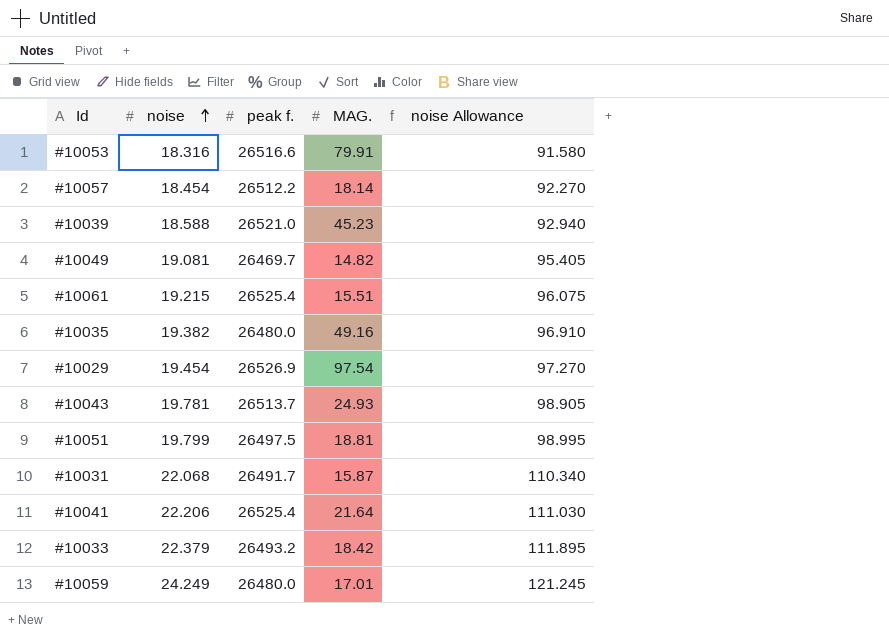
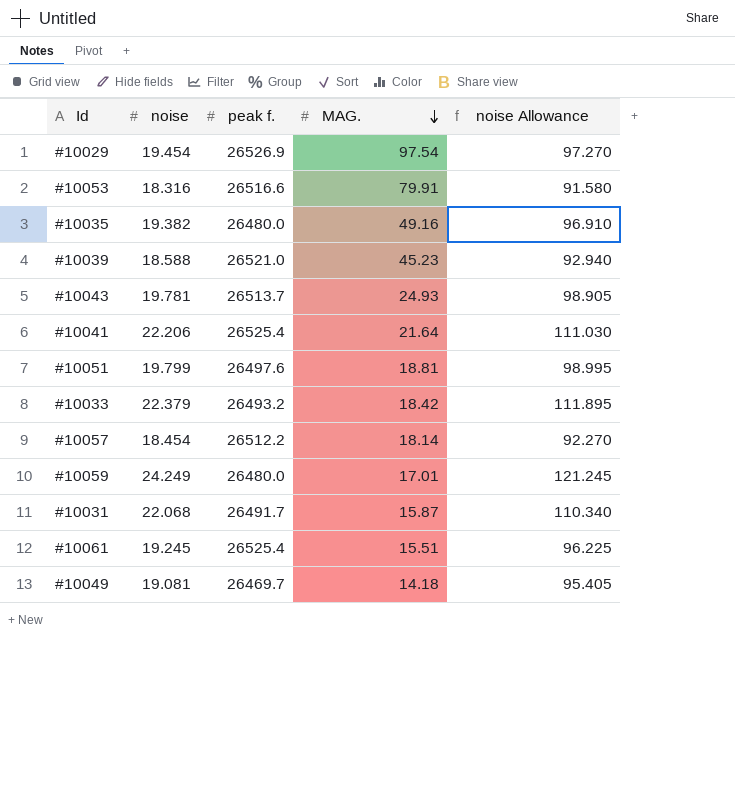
row order: noise ascending -> MAG. descending
#10051 | peak f.: 26497.5 -> 26497.6
#10061 | noise: 19.215 -> 19.245
#10061 | noise Allowance: 96.075 -> 96.225
#10049 | MAG.: 14.82 -> 14.18

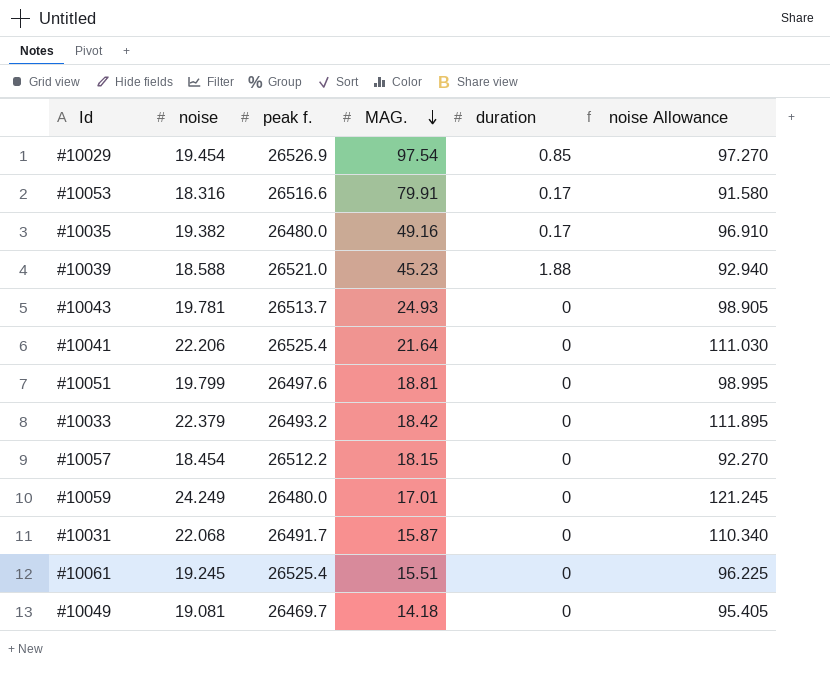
column duration | position: none -> 5
#10057 | MAG.: 18.14 -> 18.15

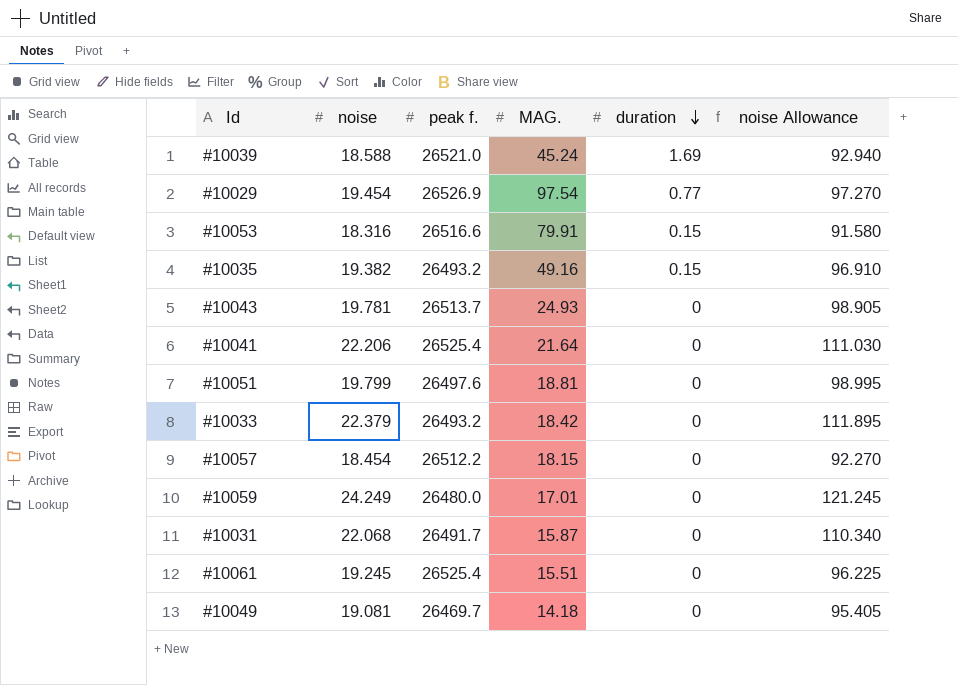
row order: MAG. descending -> duration descending
#10039 | MAG.: 45.23 -> 45.24
#10039 | duration: 1.88 -> 1.69
#10029 | duration: 0.85 -> 0.77
#10053 | duration: 0.17 -> 0.15
#10035 | peak f.: 26480.0 -> 26493.2
#10035 | duration: 0.17 -> 0.15

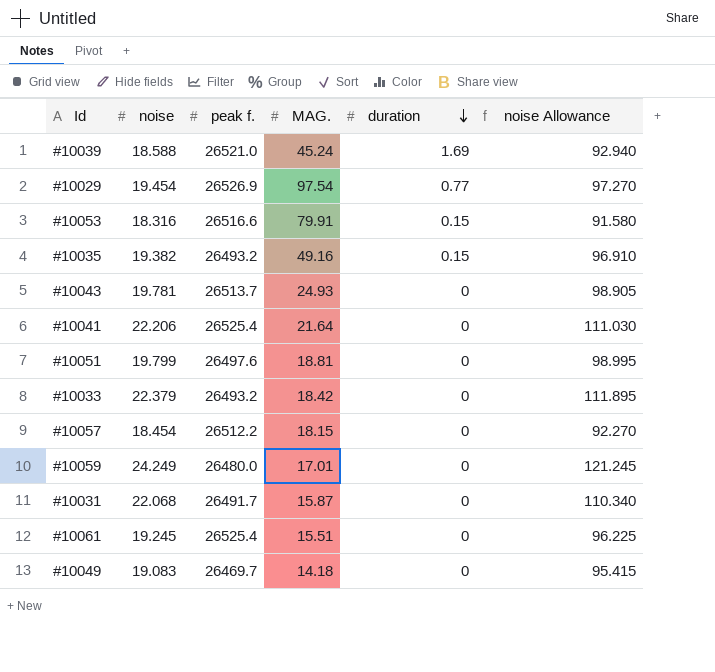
#10049 | noise: 19.081 -> 19.083
#10049 | noise Allowance: 95.405 -> 95.415

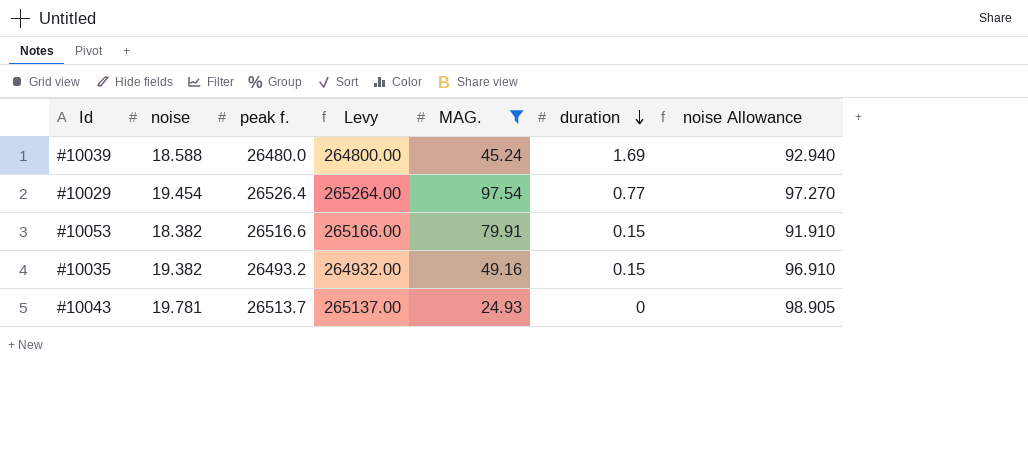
filter: none -> MAG. >= 24.93
column Levy | formula: none -> [peak f.] * 10
#10039 | peak f.: 26521.0 -> 26480.0
#10029 | peak f.: 26526.9 -> 26526.4
#10053 | noise: 18.316 -> 18.382
#10053 | noise Allowance: 91.580 -> 91.910

